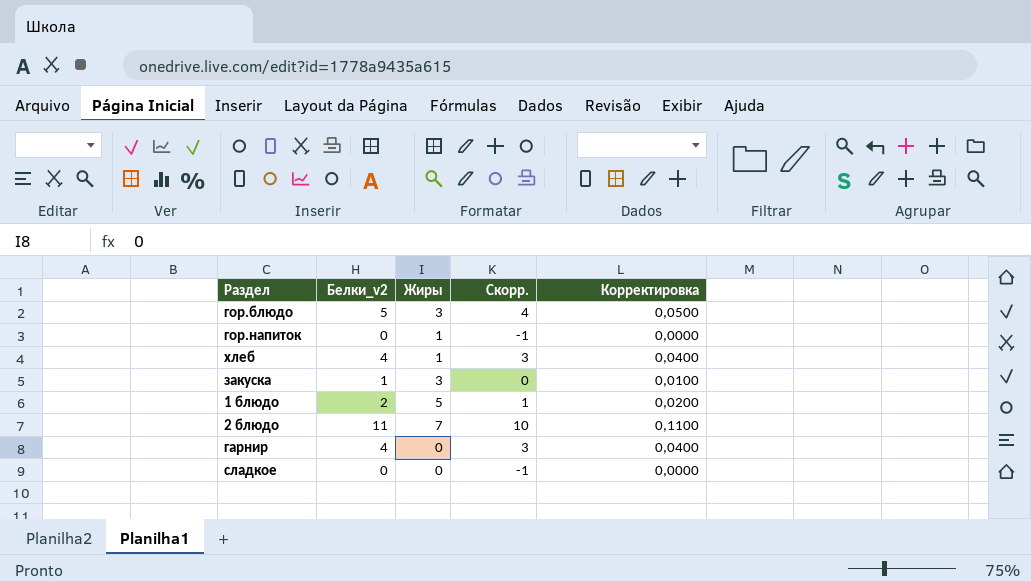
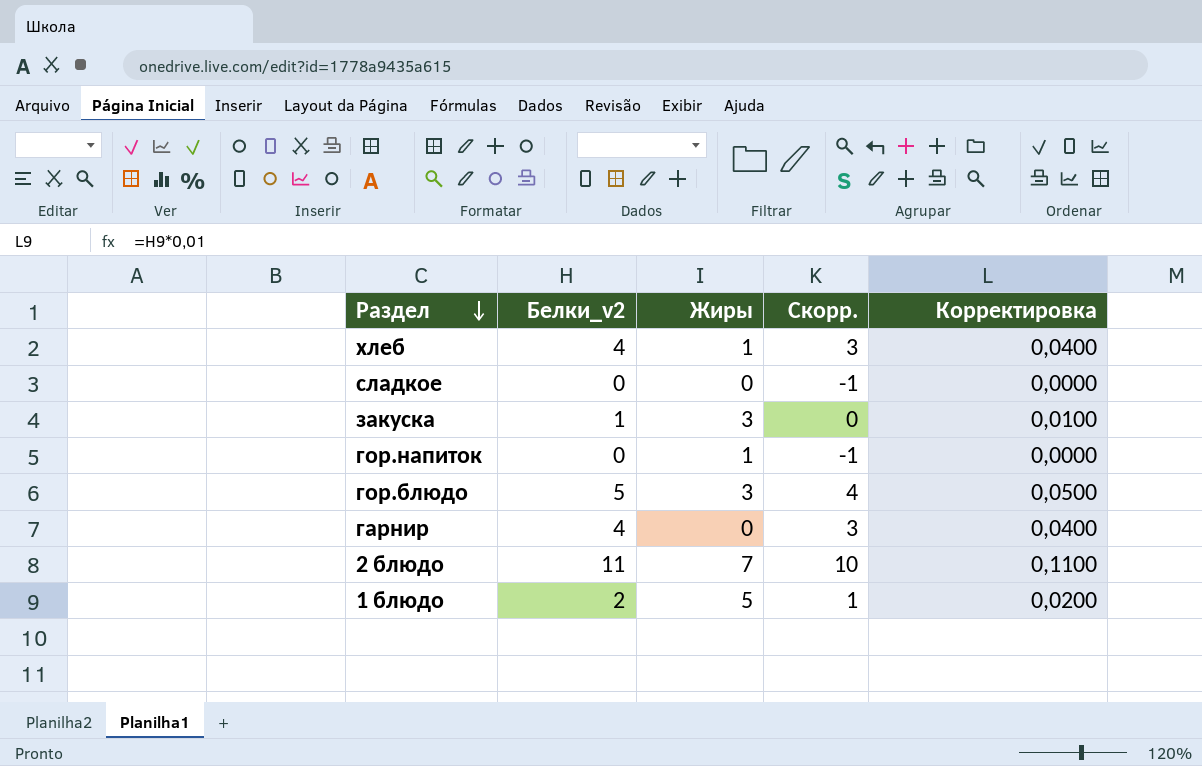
row order: none -> Раздел descending

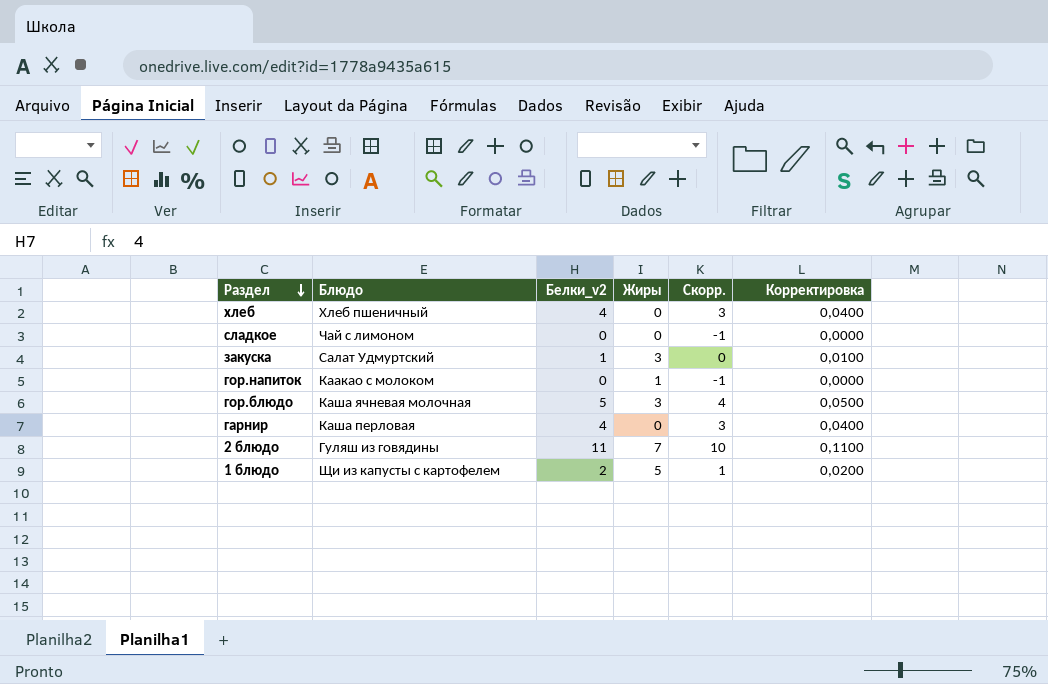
column Блюдо | position: none -> 2
хлеб | Жиры: 1 -> 0

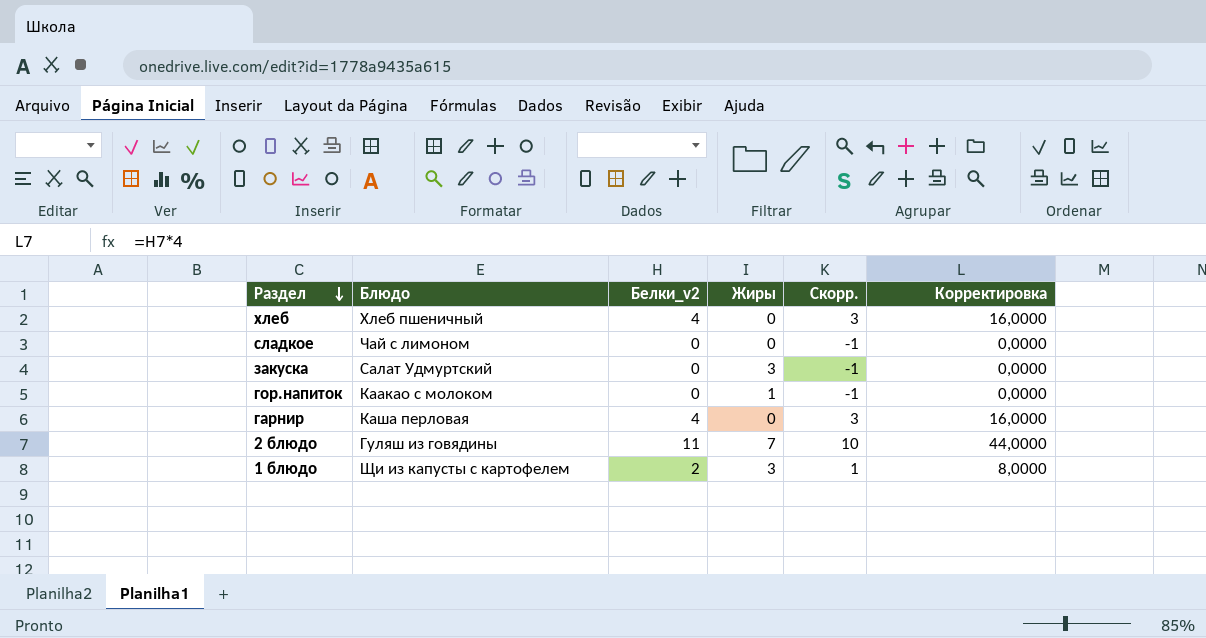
column Корректировка | formula: [Белки_v2] * 0,01 -> [Белки_v2] * 4
row гор.блюдо: Каша ячневая молочная | 5 | 3 | 4 | 0,0500 -> none
закуска | Белки_v2: 1 -> 0
закуска | Скорр.: 0 -> -1
1 блюдо | Жиры: 5 -> 3

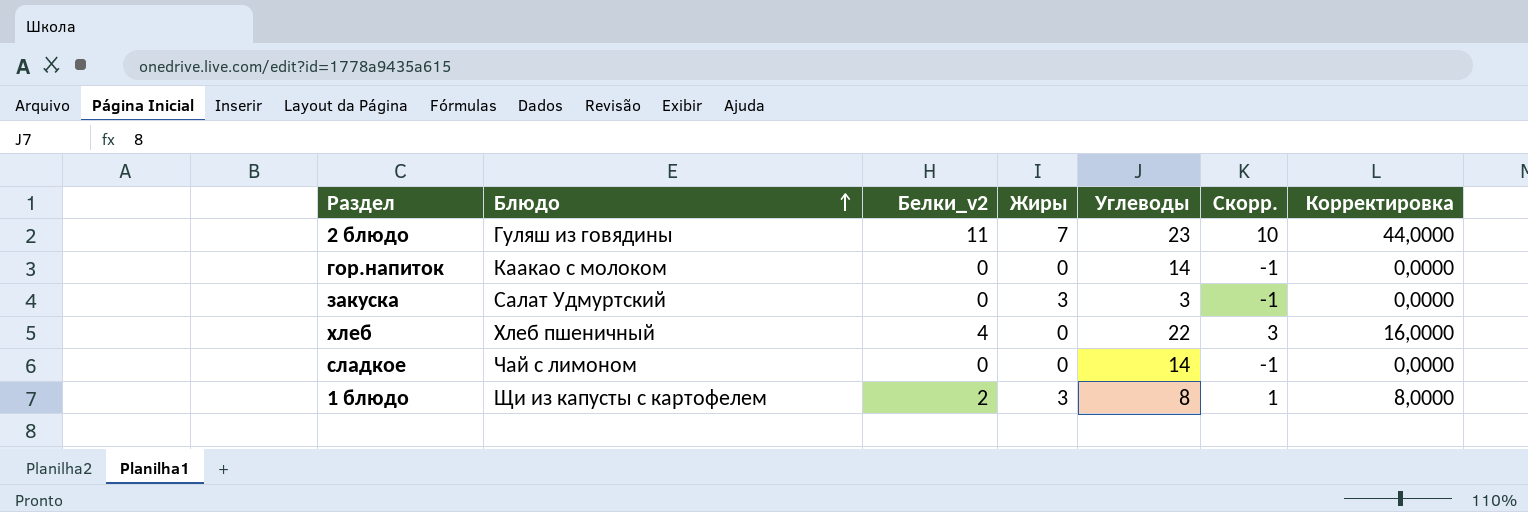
row order: Раздел descending -> Блюдо ascending
column Углеводы | position: none -> 5
row гарнир: Каша перловая | 4 | 0 | 3 | 16,0000 -> none
гор.напиток | Жиры: 1 -> 0

